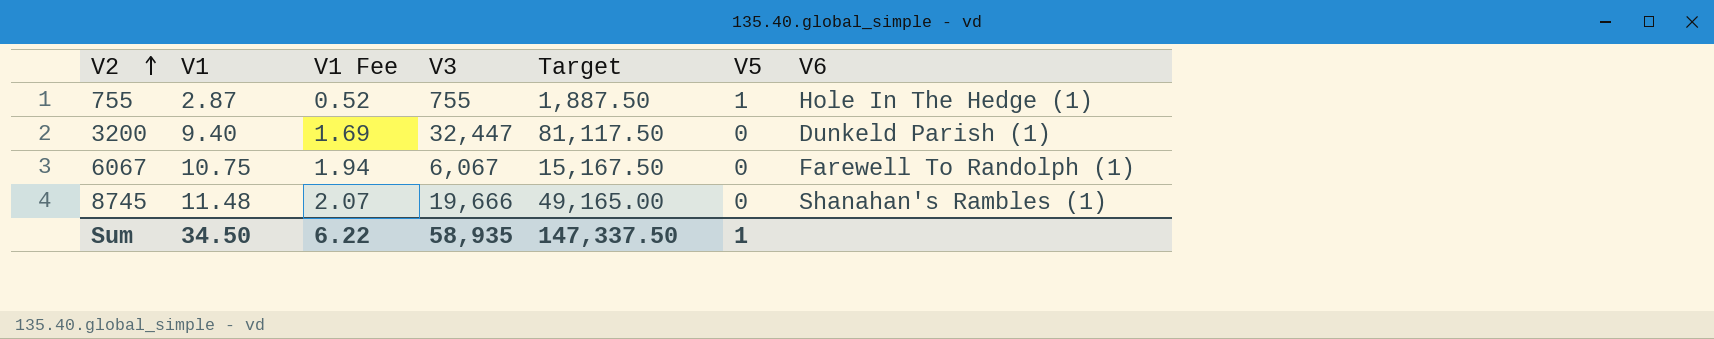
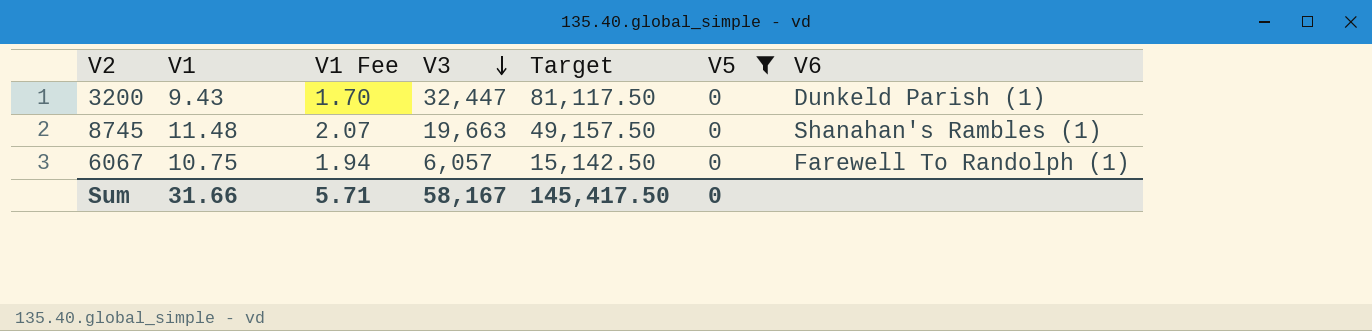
filter: none -> V5 = 0
row order: V2 ascending -> V3 descending
3200 | V1: 9.40 -> 9.43
3200 | V1 Fee: 1.69 -> 1.70
8745 | V3: 19,666 -> 19,663
8745 | Target: 49,165.00 -> 49,157.50
6067 | V3: 6,067 -> 6,057
6067 | Target: 15,167.50 -> 15,142.50
Sum | V1: 34.50 -> 31.66
Sum | V1 Fee: 6.22 -> 5.71
Sum | V3: 58,935 -> 58,167
Sum | Target: 147,337.50 -> 145,417.50
Sum | V5: 1 -> 0

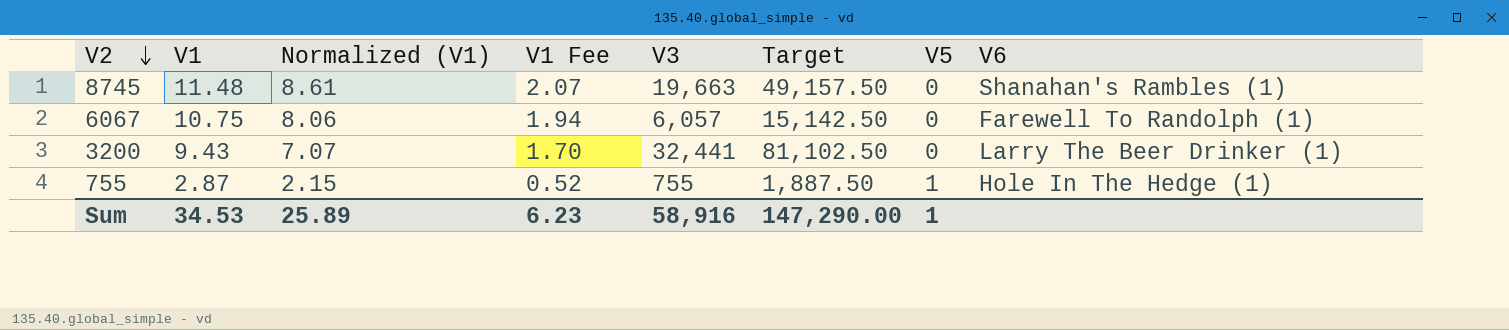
filter: V5 = 0 -> none
row order: V3 descending -> V2 descending
column Normalized (V1) | formula: none -> [V1] * 0.75
3200 | V3: 32,447 -> 32,441
3200 | Target: 81,117.50 -> 81,102.50
3200 | V6: Dunkeld Parish (1) -> Larry The Beer Drinker (1)
Sum | V1: 31.66 -> 34.53
Sum | V1 Fee: 5.71 -> 6.23
Sum | V3: 58,167 -> 58,916
Sum | Target: 145,417.50 -> 147,290.00
Sum | V5: 0 -> 1

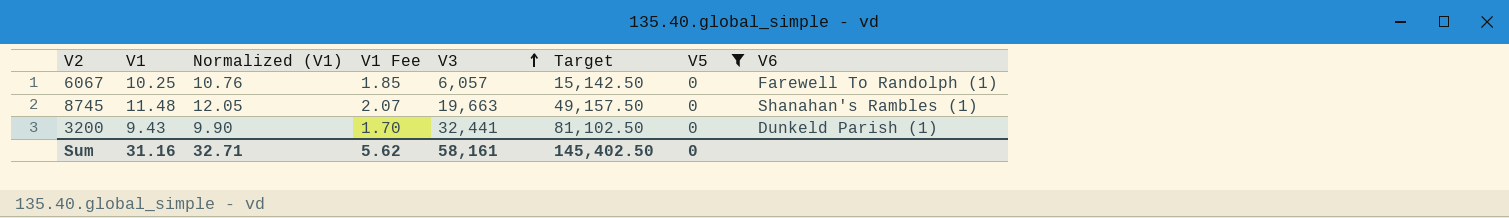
filter: none -> V5 = 0
row order: V2 descending -> V3 ascending
column Normalized (V1) | formula: [V1] * 0.75 -> [V1] * 1.05
6067 | V1: 10.75 -> 10.25
6067 | V1 Fee: 1.94 -> 1.85
3200 | V6: Larry The Beer Drinker (1) -> Dunkeld Parish (1)
Sum | V1: 34.53 -> 31.16
Sum | Normalized (V1): 25.89 -> 32.71
Sum | V1 Fee: 6.23 -> 5.62
Sum | V3: 58,916 -> 58,161
Sum | Target: 147,290.00 -> 145,402.50
Sum | V5: 1 -> 0

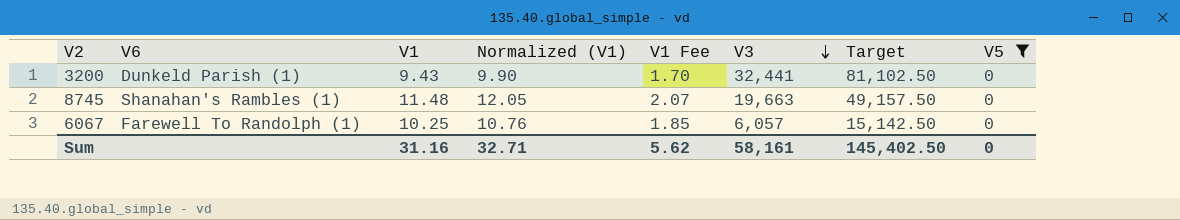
row order: V3 ascending -> V3 descending
column V6 | position: 8 -> 2

